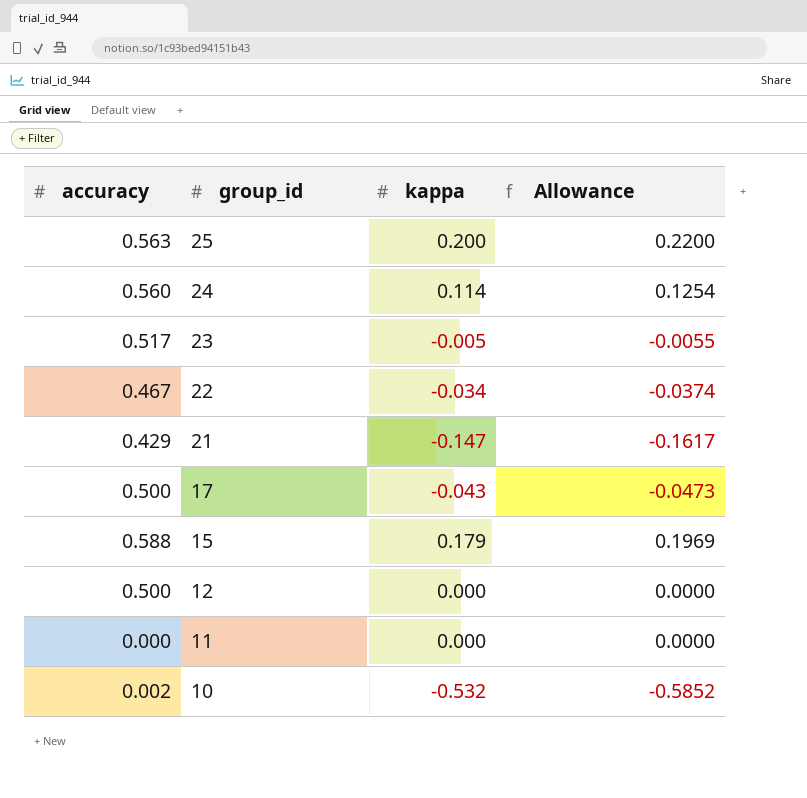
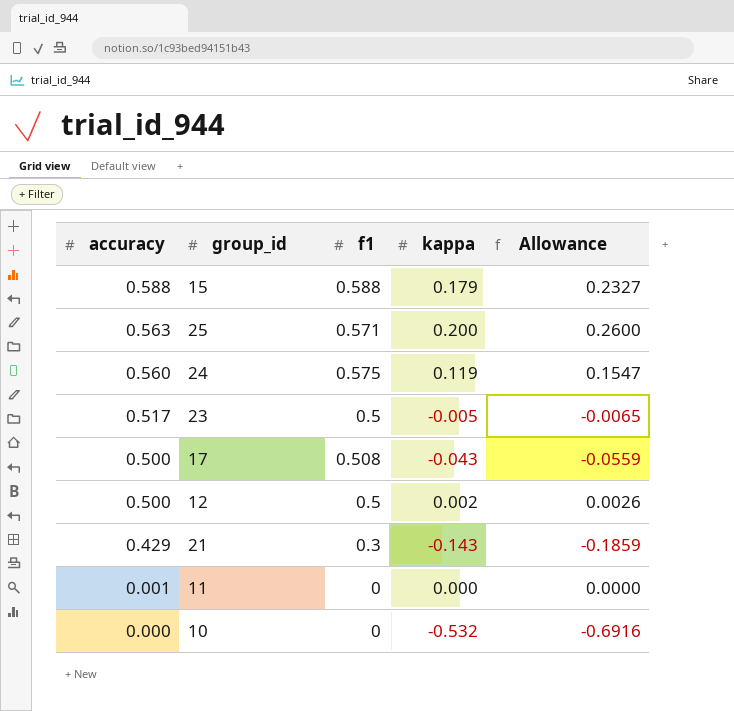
row order: group_id descending -> accuracy descending
column f1 | position: none -> 3
column Allowance | formula: [kappa] * 1.1 -> [kappa] * 1.3
row 22: 0.467 | -0.034 | -0.0374 -> none
24 | kappa: 0.114 -> 0.119
12 | kappa: 0.000 -> 0.002
21 | kappa: -0.147 -> -0.143
11 | accuracy: 0.000 -> 0.001
10 | accuracy: 0.002 -> 0.000

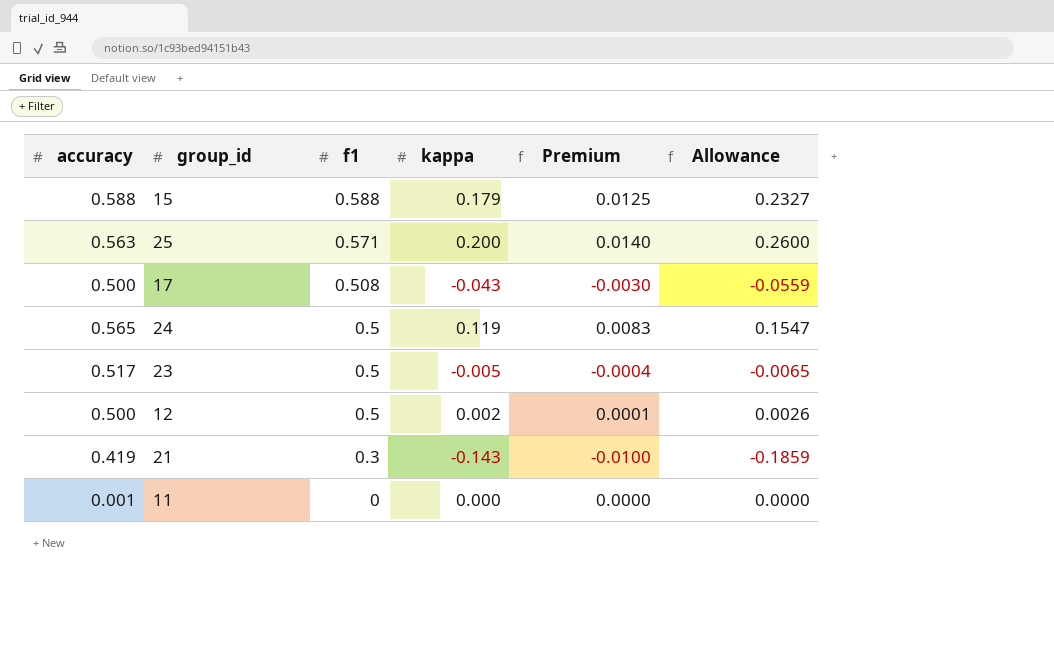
row order: accuracy descending -> f1 descending
column Premium | formula: none -> [kappa] * 0.07
row 10: 0.000 | 0 | -0.532 | -0.6916 -> none
24 | accuracy: 0.560 -> 0.565
24 | f1: 0.575 -> 0.5
21 | accuracy: 0.429 -> 0.419

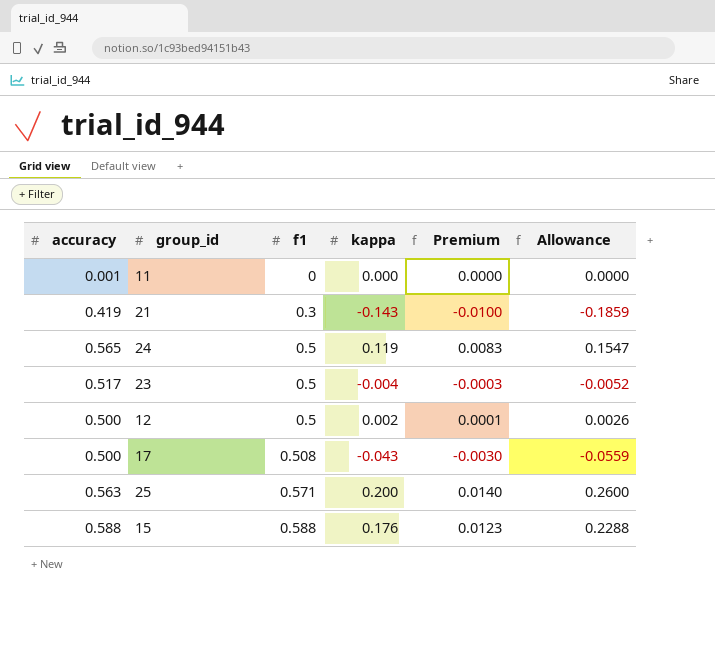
row order: f1 descending -> f1 ascending
23 | kappa: -0.005 -> -0.004
23 | Premium: -0.0004 -> -0.0003
23 | Allowance: -0.0065 -> -0.0052
15 | kappa: 0.179 -> 0.176
15 | Premium: 0.0125 -> 0.0123
15 | Allowance: 0.2327 -> 0.2288

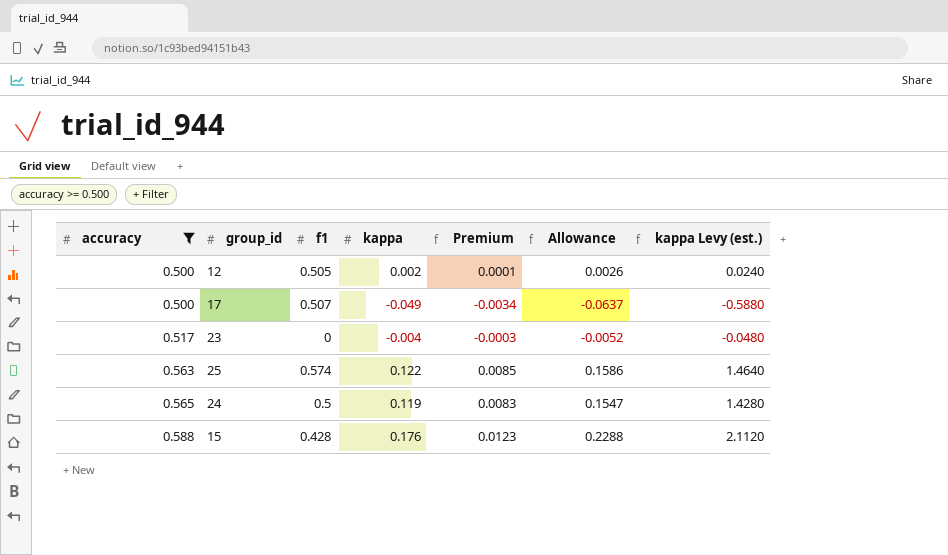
filter: none -> accuracy >= 0.500
row order: f1 ascending -> accuracy ascending
column kappa Levy (est.) | formula: none -> [kappa] * 12
12 | f1: 0.5 -> 0.505
17 | f1: 0.508 -> 0.507
17 | kappa: -0.043 -> -0.049
17 | Premium: -0.0030 -> -0.0034
17 | Allowance: -0.0559 -> -0.0637
23 | f1: 0.5 -> 0
25 | f1: 0.571 -> 0.574
25 | kappa: 0.200 -> 0.122
25 | Premium: 0.0140 -> 0.0085
25 | Allowance: 0.2600 -> 0.1586
15 | f1: 0.588 -> 0.428

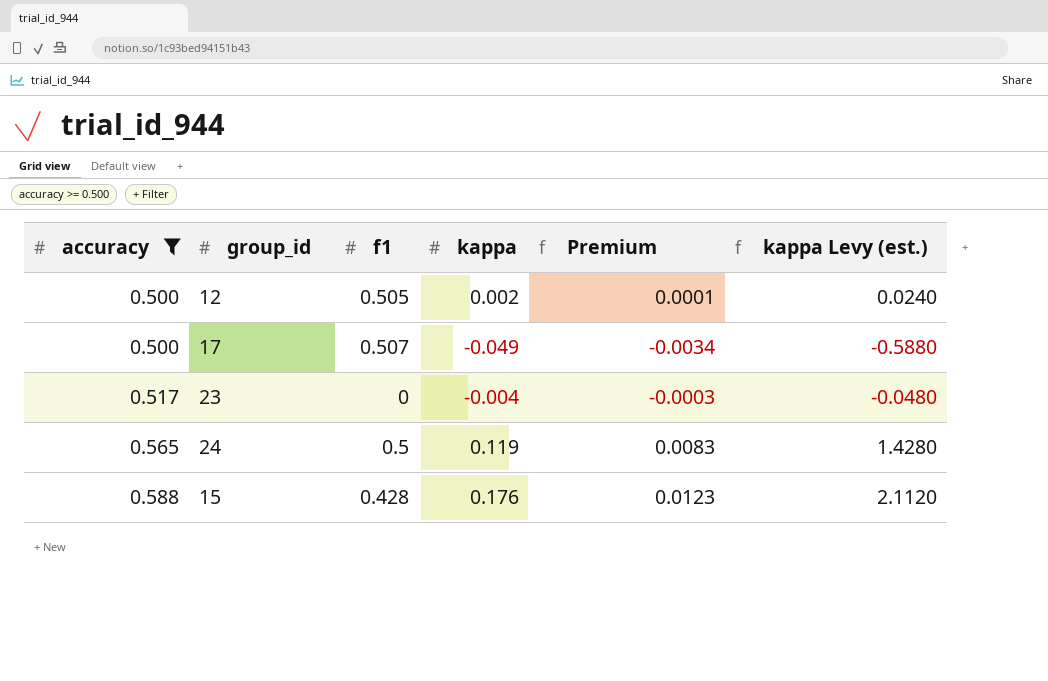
column Allowance | formula: [kappa] * 1.3 -> none
row 25: 0.563 | 0.574 | 0.122 | 0.0085 | 0.1586 | 1.4640 -> none

